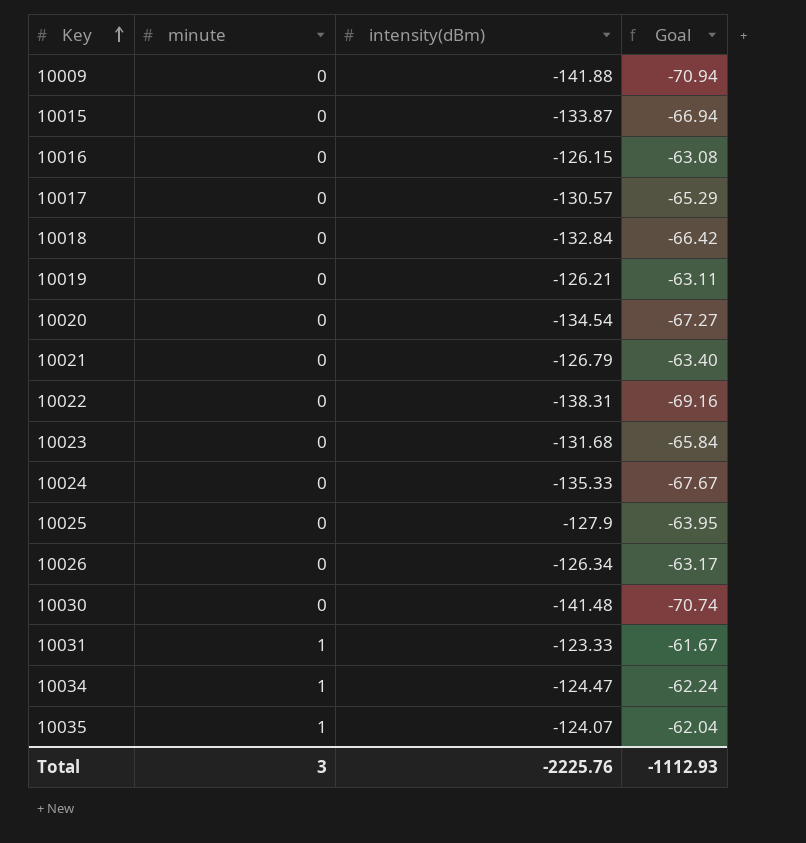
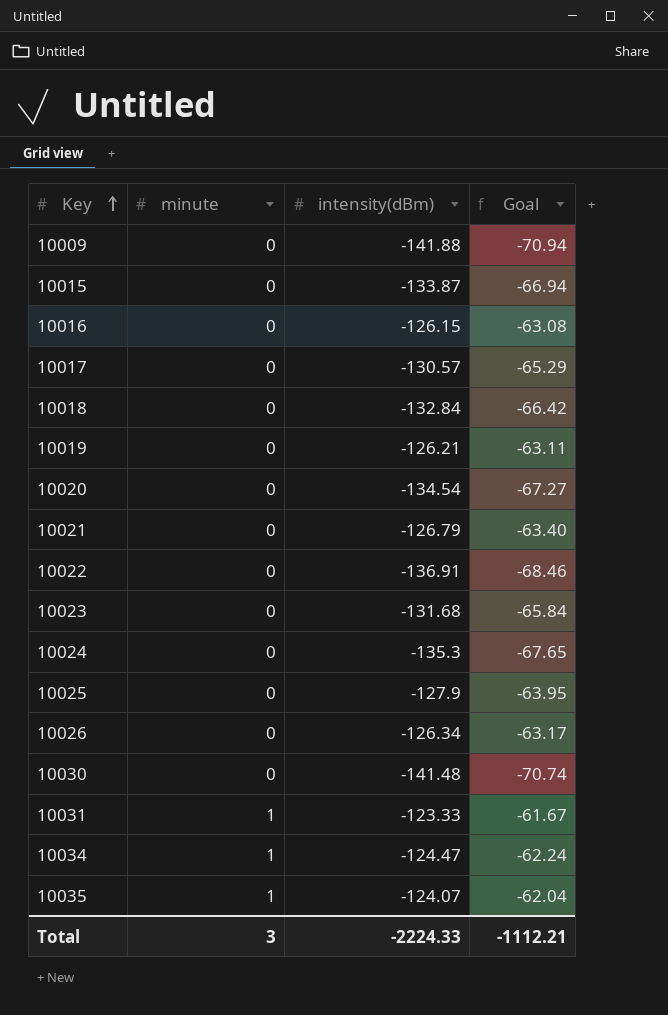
10022 | intensity(dBm): -138.31 -> -136.91
10022 | Goal: -69.16 -> -68.46
10024 | intensity(dBm): -135.33 -> -135.3
10024 | Goal: -67.67 -> -67.65
Total | intensity(dBm): -2225.76 -> -2224.33
Total | Goal: -1112.93 -> -1112.21

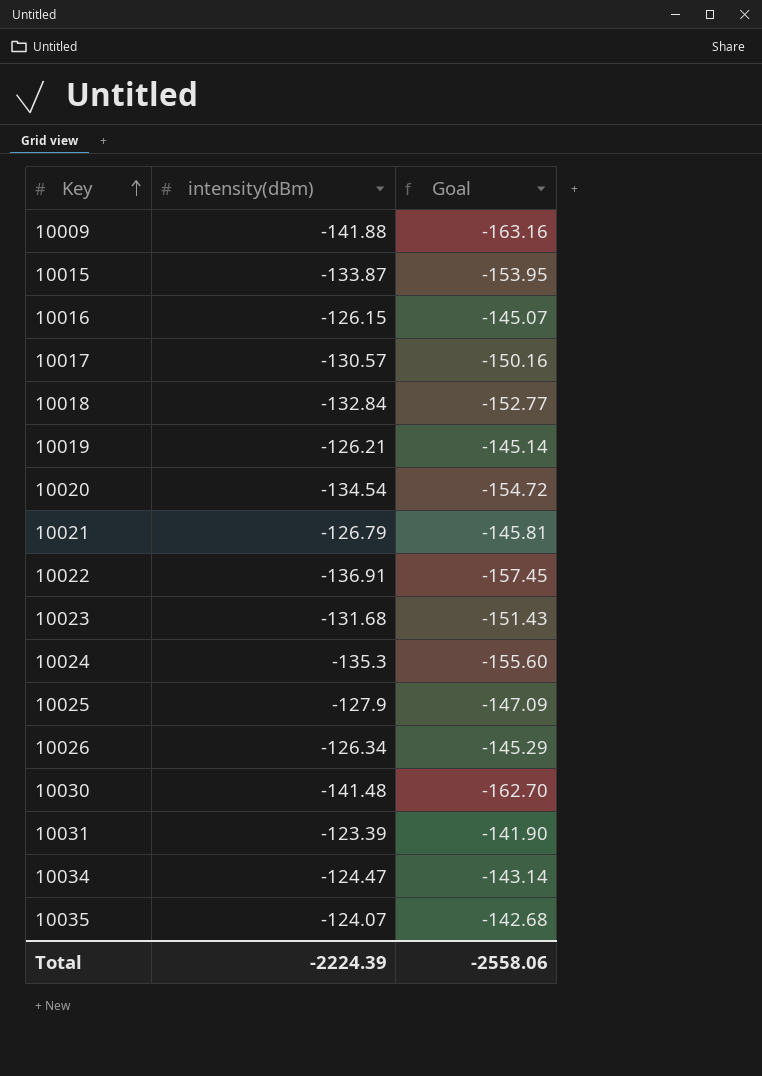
column minute | position: 2 -> none
column Goal | formula: [intensity(dBm)] * 0.5 -> [intensity(dBm)] * 1.15
10031 | intensity(dBm): -123.33 -> -123.39
Total | intensity(dBm): -2224.33 -> -2224.39
Total | Goal: -1112.21 -> -2558.06

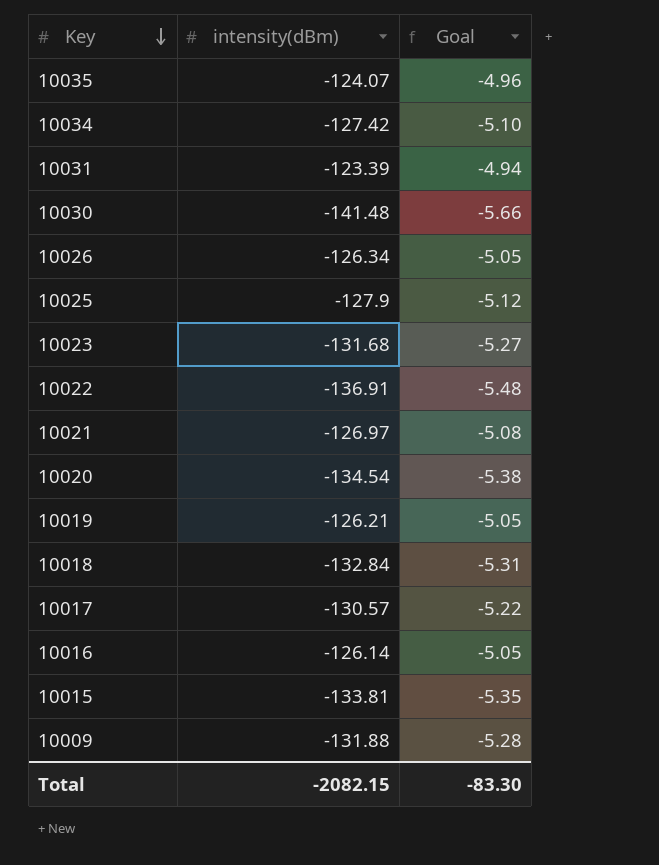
row order: Key ascending -> Key descending
column Goal | formula: [intensity(dBm)] * 1.15 -> [intensity(dBm)] * 0.04
row 10024: -135.3 | -155.60 -> none
10034 | intensity(dBm): -124.47 -> -127.42
10021 | intensity(dBm): -126.79 -> -126.97
10016 | intensity(dBm): -126.15 -> -126.14
10015 | intensity(dBm): -133.87 -> -133.81
10009 | intensity(dBm): -141.88 -> -131.88
Total | intensity(dBm): -2224.39 -> -2082.15
Total | Goal: -2558.06 -> -83.30

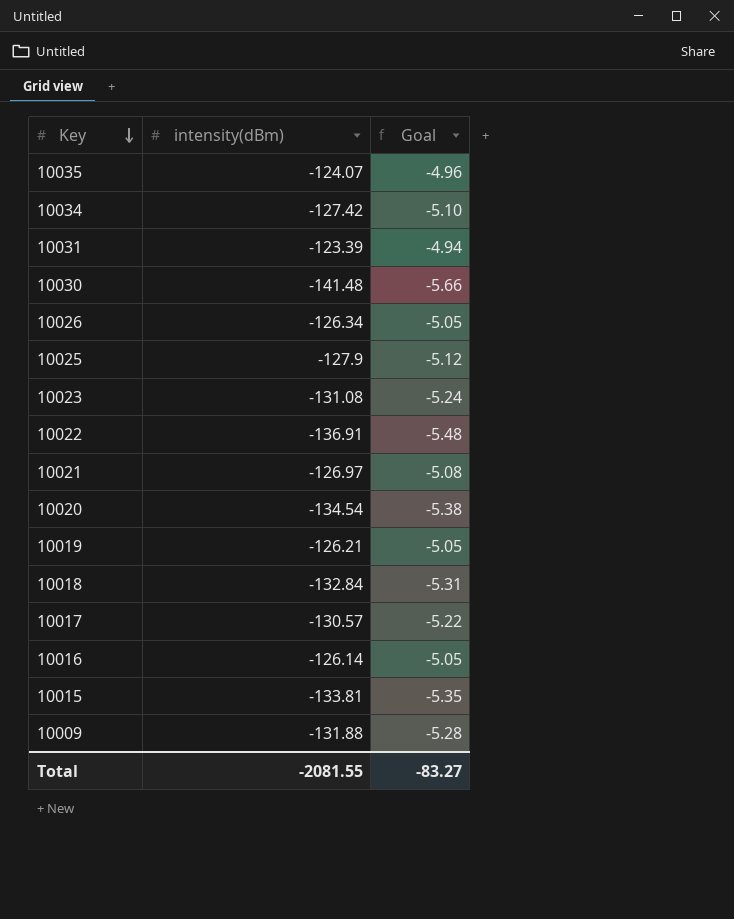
10023 | intensity(dBm): -131.68 -> -131.08
10023 | Goal: -5.27 -> -5.24
Total | intensity(dBm): -2082.15 -> -2081.55
Total | Goal: -83.30 -> -83.27

